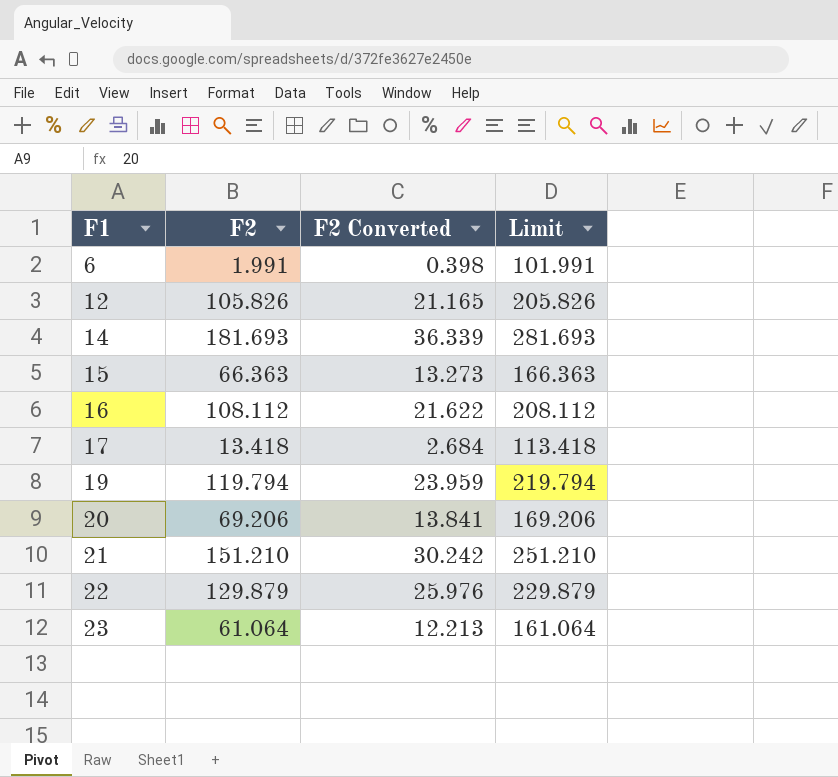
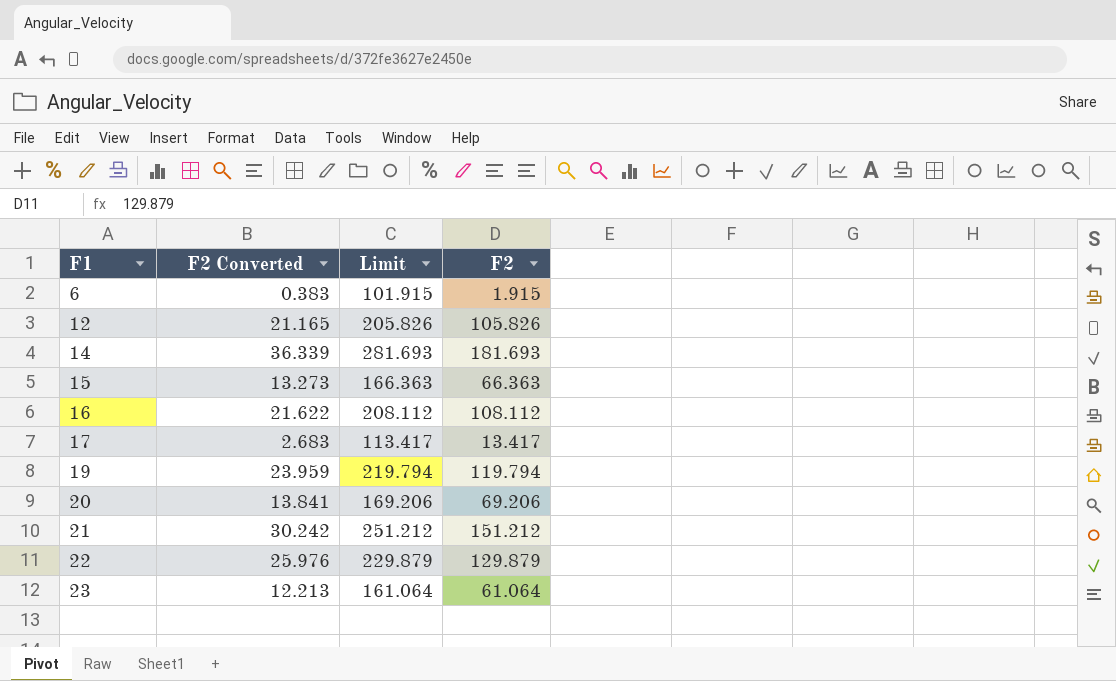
column F2 | position: 2 -> 4
6 | F2 Converted: 0.398 -> 0.383
6 | Limit: 101.991 -> 101.915
6 | F2: 1.991 -> 1.915
17 | F2 Converted: 2.684 -> 2.683
17 | Limit: 113.418 -> 113.417
17 | F2: 13.418 -> 13.417
21 | Limit: 251.210 -> 251.212
21 | F2: 151.210 -> 151.212

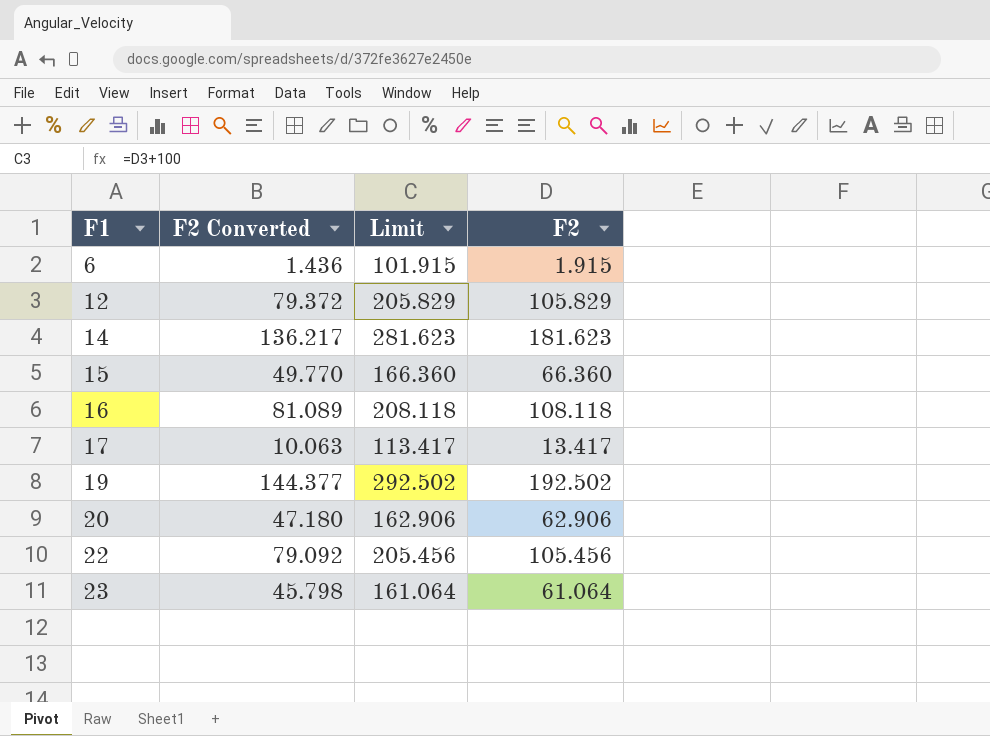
column F2 Converted | formula: [F2] * 0.2 -> [F2] * 0.75
row 21: 30.242 | 251.212 | 151.212 -> none
12 | Limit: 205.826 -> 205.829
12 | F2: 105.826 -> 105.829
14 | Limit: 281.693 -> 281.623
14 | F2: 181.693 -> 181.623
15 | Limit: 166.363 -> 166.360
15 | F2: 66.363 -> 66.360
16 | Limit: 208.112 -> 208.118
16 | F2: 108.112 -> 108.118
19 | Limit: 219.794 -> 292.502
19 | F2: 119.794 -> 192.502
20 | Limit: 169.206 -> 162.906
20 | F2: 69.206 -> 62.906
22 | Limit: 229.879 -> 205.456
22 | F2: 129.879 -> 105.456

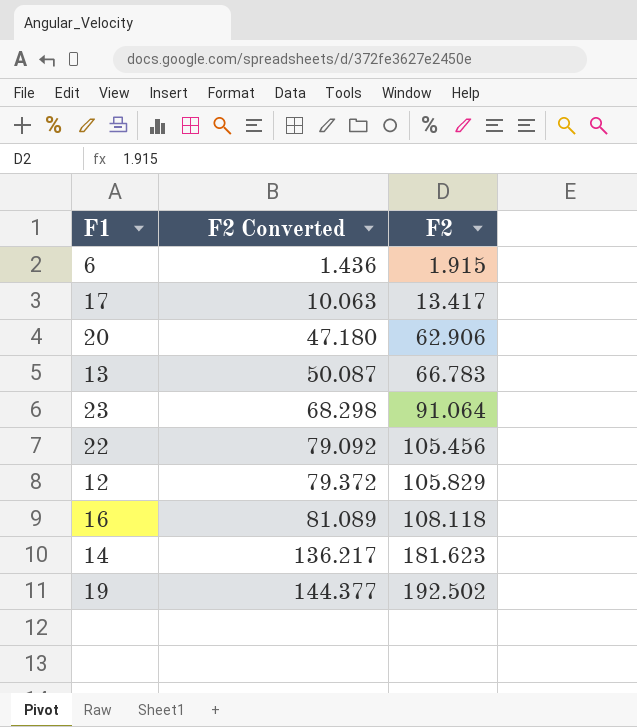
row order: F1 ascending -> F2 Converted ascending
column Limit | formula: [F2] + 100 -> none
row 15: 49.770 | 166.360 | 66.360 -> none
row 13: none -> 50.087 | 66.783
23 | F2 Converted: 45.798 -> 68.298
23 | F2: 61.064 -> 91.064

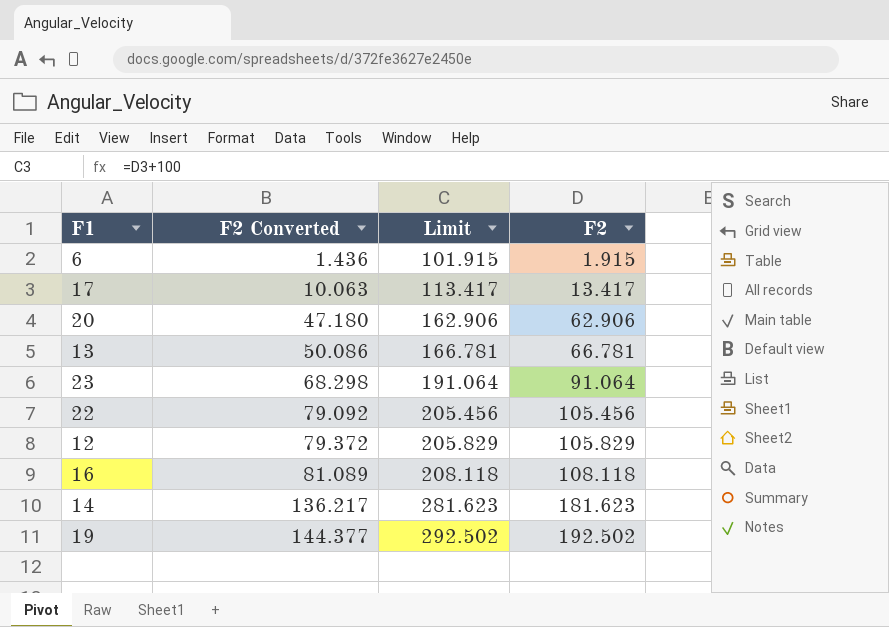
column Limit | formula: none -> [F2] + 100
13 | F2 Converted: 50.087 -> 50.086
13 | F2: 66.783 -> 66.781

